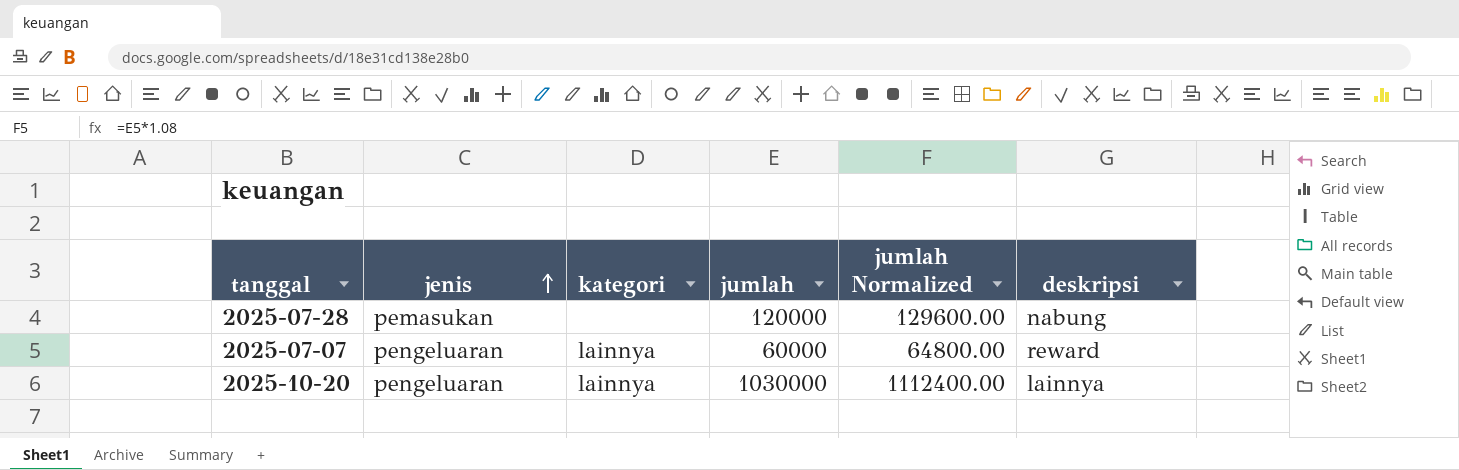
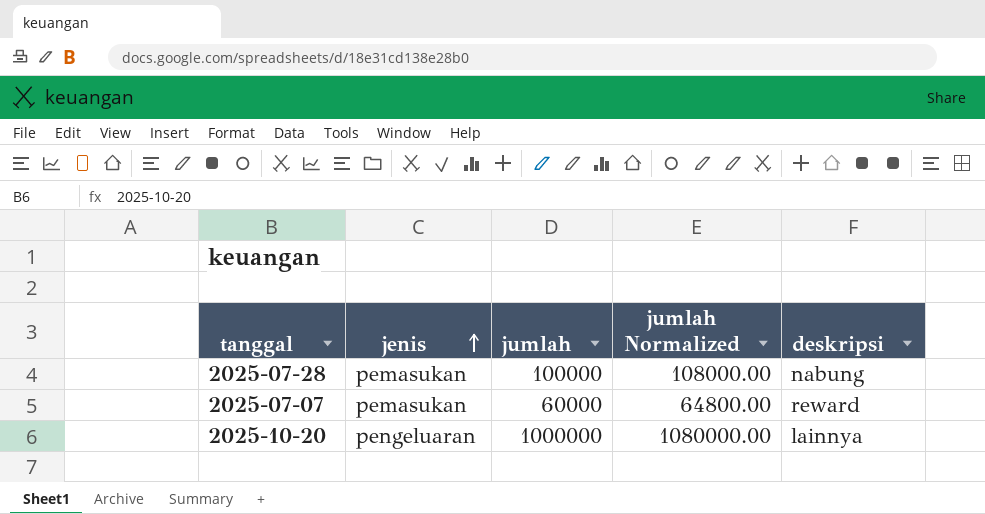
column kategori | position: 3 -> none
2025-07-28 | jumlah: 120000 -> 100000
2025-07-28 | jumlah Normalized: 129600.00 -> 108000.00
2025-07-07 | jenis: pengeluaran -> pemasukan
2025-10-20 | jumlah: 1030000 -> 1000000
2025-10-20 | jumlah Normalized: 1112400.00 -> 1080000.00

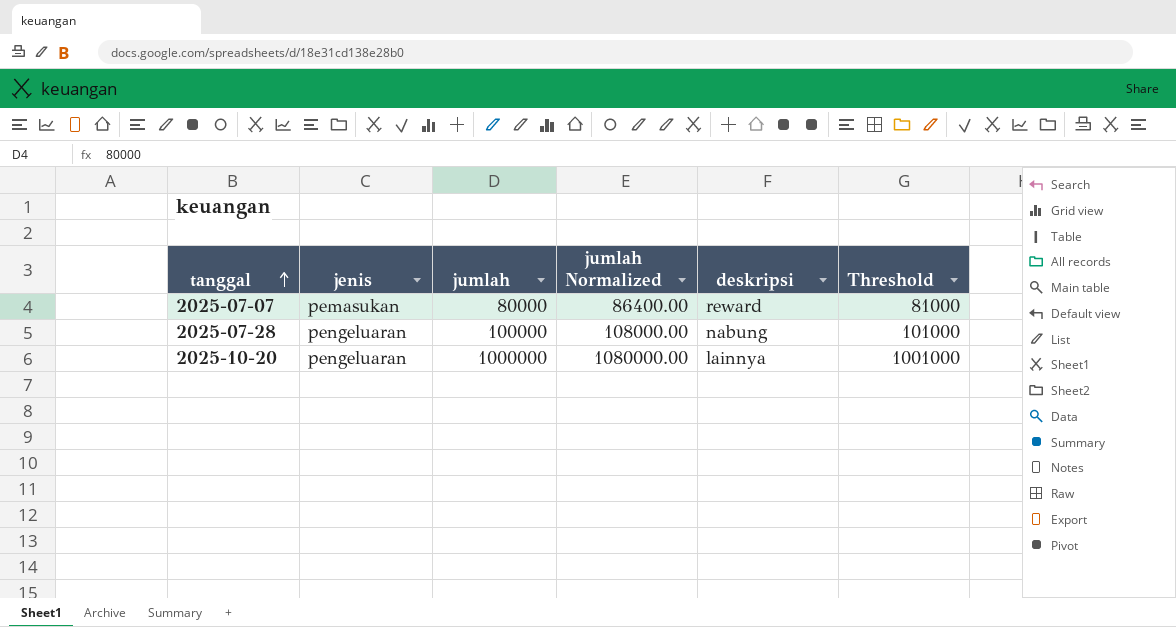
row order: jenis ascending -> tanggal ascending
column Threshold | formula: none -> [jumlah] + 1000
2025-07-07 | jumlah: 60000 -> 80000
2025-07-07 | jumlah Normalized: 64800.00 -> 86400.00
2025-07-28 | jenis: pemasukan -> pengeluaran

